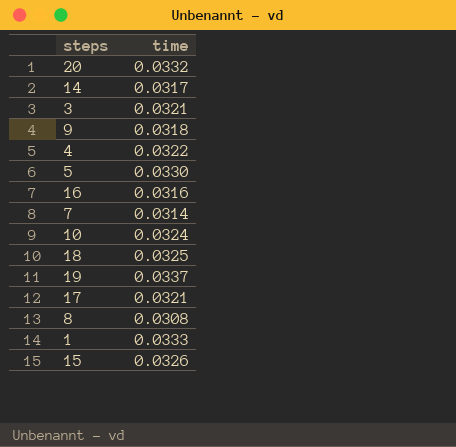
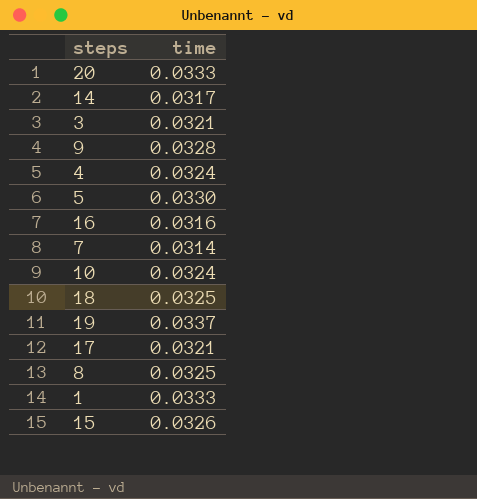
20 | time: 0.0332 -> 0.0333
9 | time: 0.0318 -> 0.0328
4 | time: 0.0322 -> 0.0324
8 | time: 0.0308 -> 0.0325

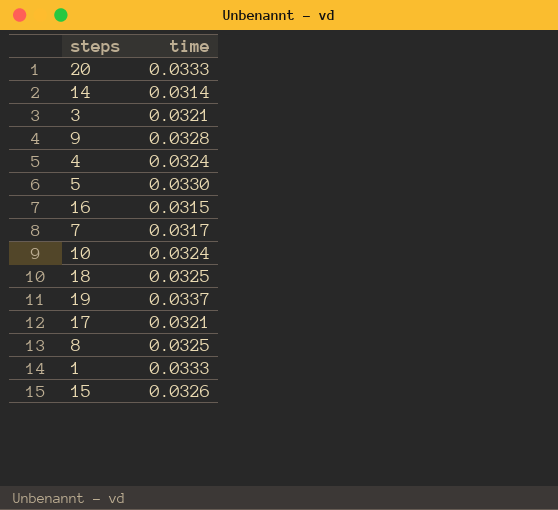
14 | time: 0.0317 -> 0.0314
16 | time: 0.0316 -> 0.0315
7 | time: 0.0314 -> 0.0317

